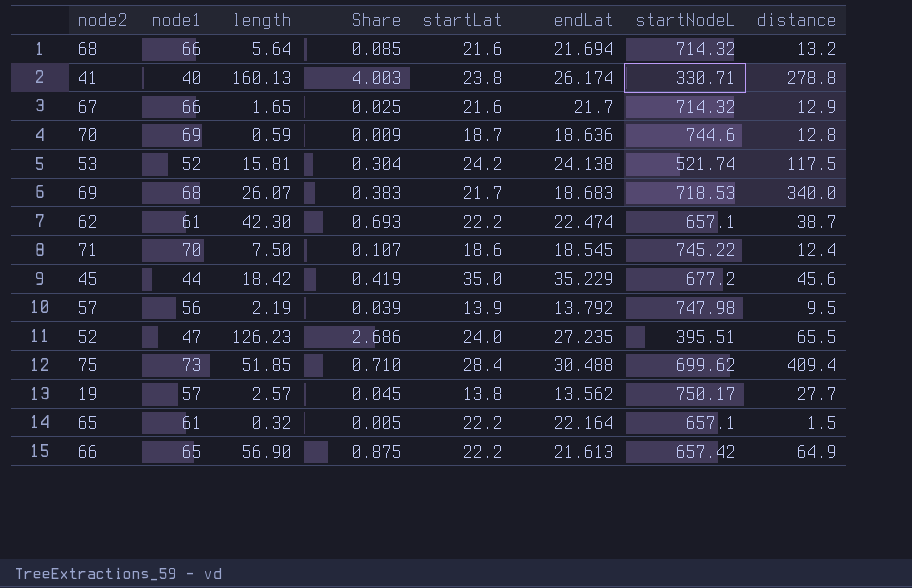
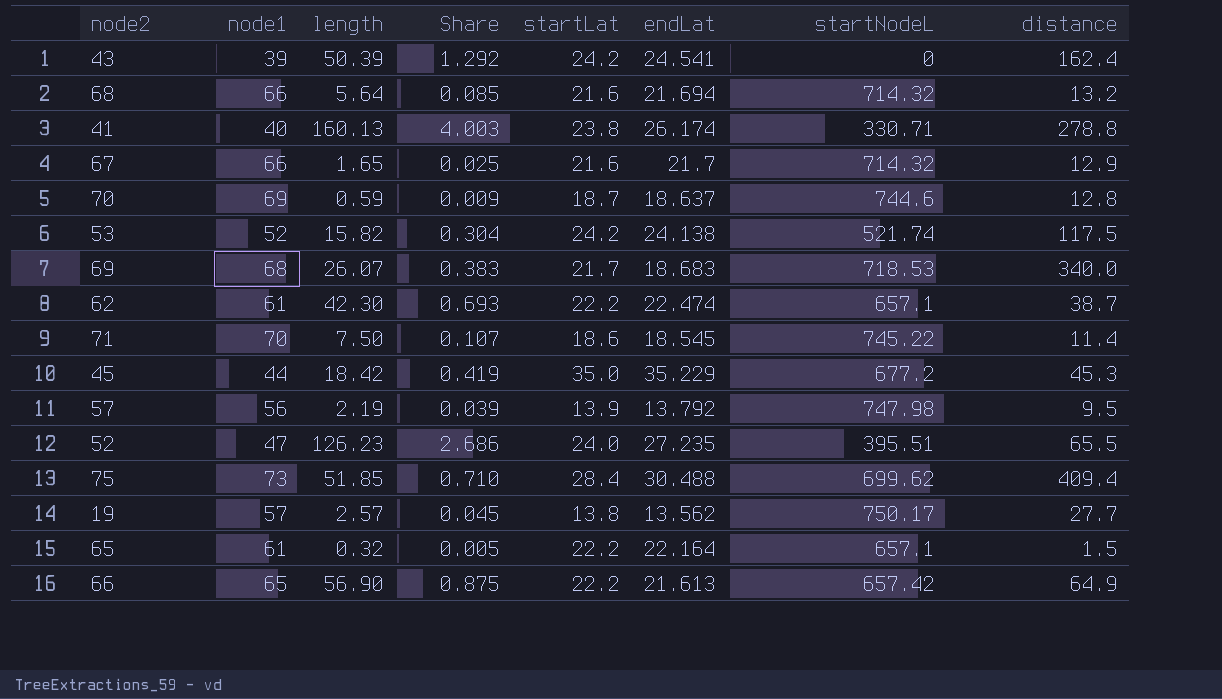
row 43: none -> 39 | 50.39 | 1.292 | 24.2 | 24.541 | 0 | 162.4
70 | endLat: 18.636 -> 18.637
53 | length: 15.81 -> 15.82
71 | distance: 12.4 -> 11.4
45 | distance: 45.6 -> 45.3

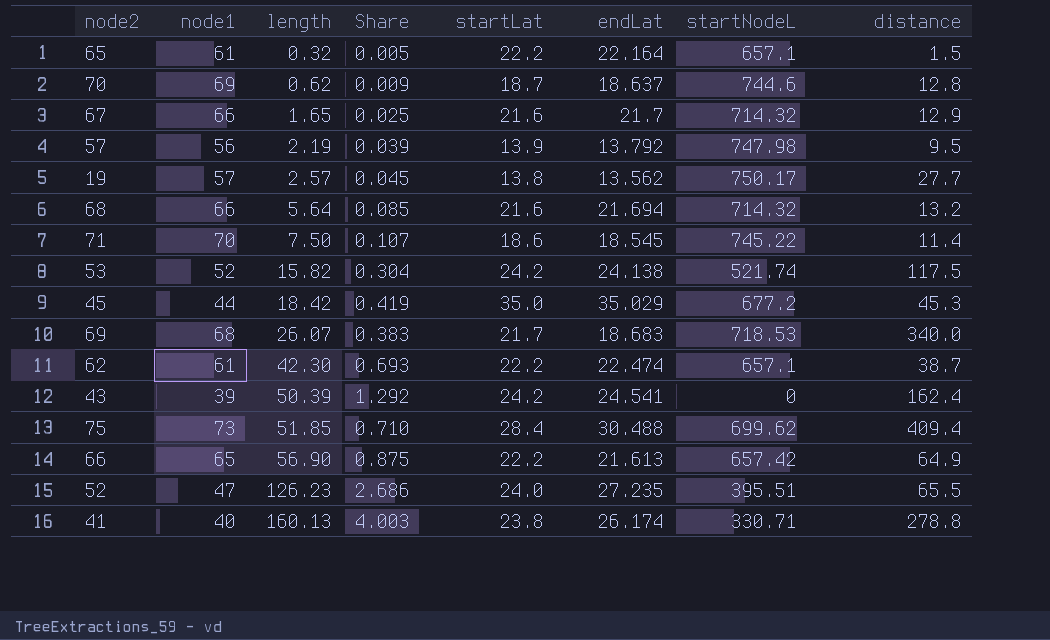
row order: none -> length ascending
70 | length: 0.59 -> 0.62
45 | endLat: 35.229 -> 35.029

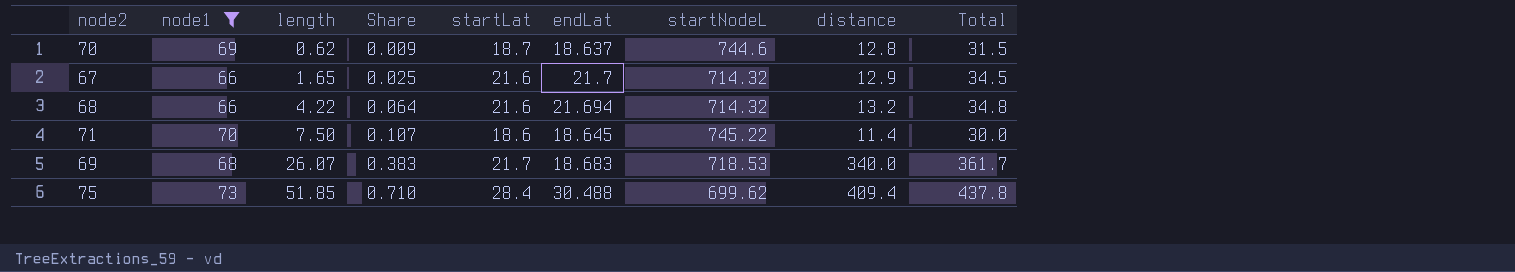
filter: none -> node1 >= 66
column Total | formula: none -> [startLat] + [distance]
68 | length: 5.64 -> 4.22
68 | Share: 0.085 -> 0.064
71 | endLat: 18.545 -> 18.645

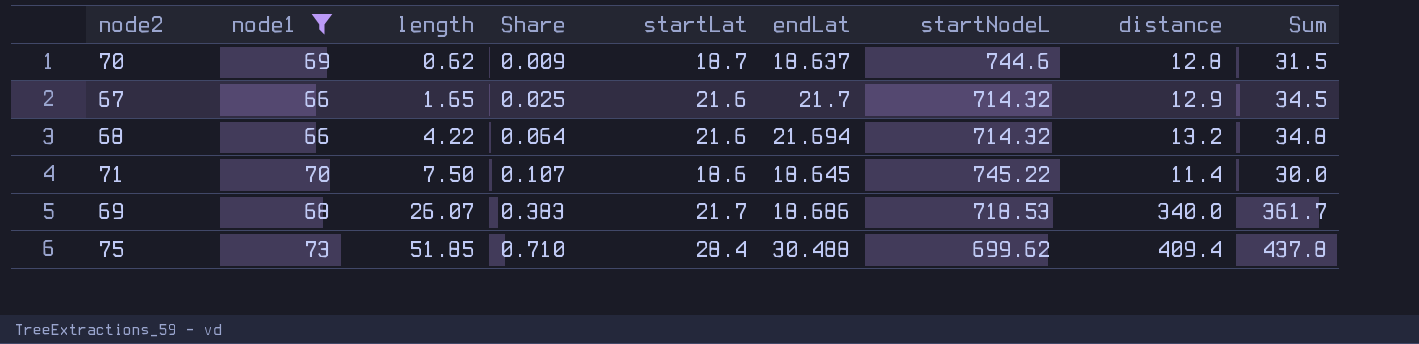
column name: Total -> Sum
69 | endLat: 18.683 -> 18.686

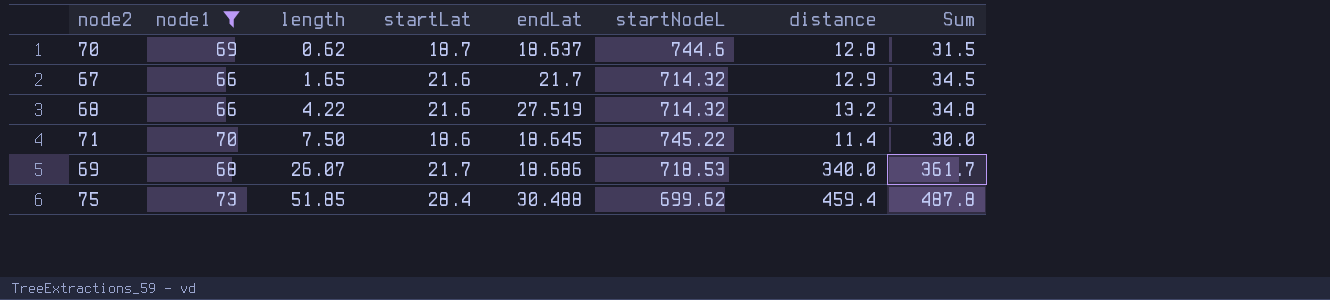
column Share | formula: [length] / [node1] -> none
68 | endLat: 21.694 -> 27.519
75 | distance: 409.4 -> 459.4
75 | Sum: 437.8 -> 487.8

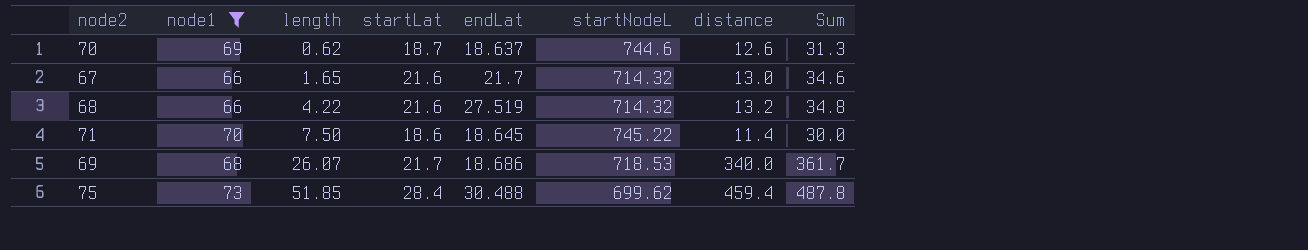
70 | distance: 12.8 -> 12.6
70 | Sum: 31.5 -> 31.3
67 | distance: 12.9 -> 13.0
67 | Sum: 34.5 -> 34.6

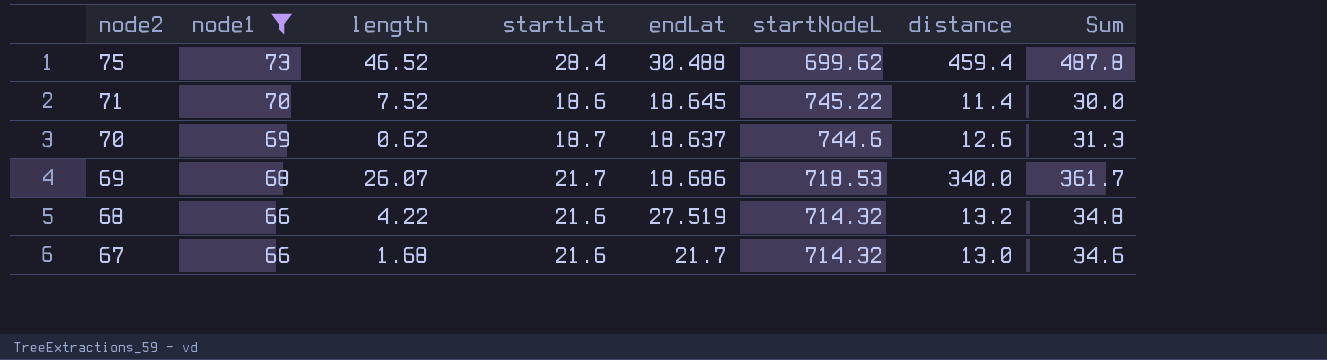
row order: length ascending -> node2 descending
75 | length: 51.85 -> 46.52
71 | length: 7.50 -> 7.52
67 | length: 1.65 -> 1.68

